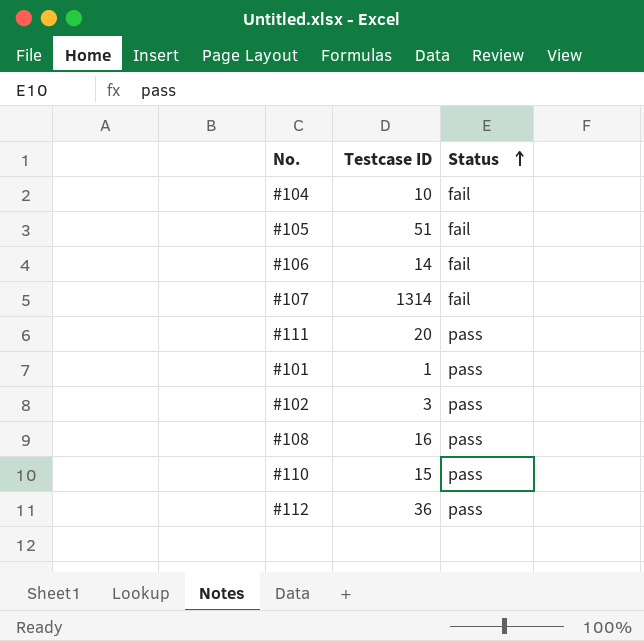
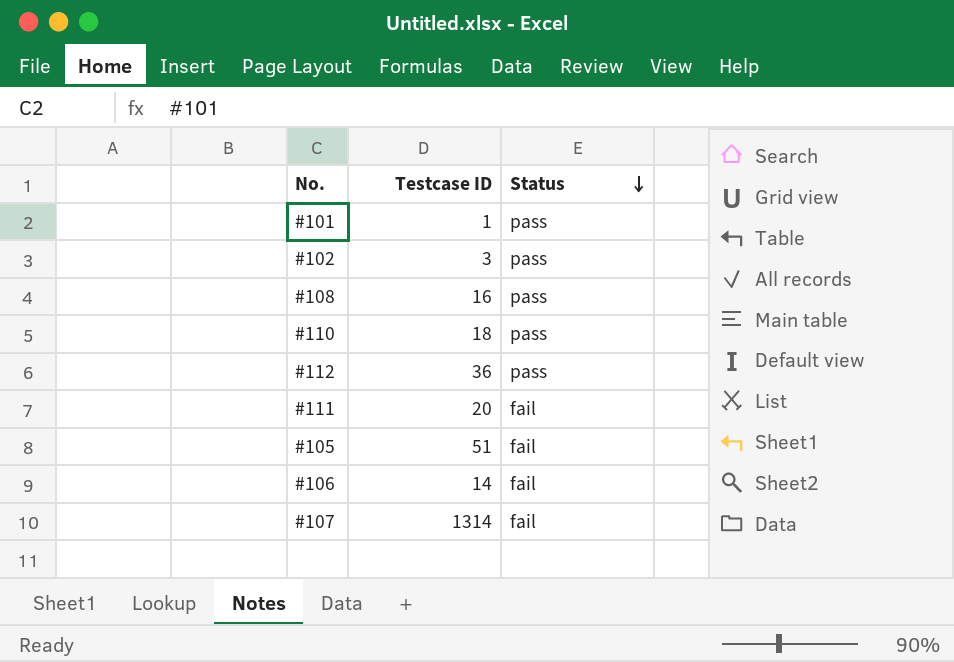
row order: Status ascending -> Status descending
row #104: 10 | fail -> none
#110 | Testcase ID: 15 -> 18
#111 | Status: pass -> fail

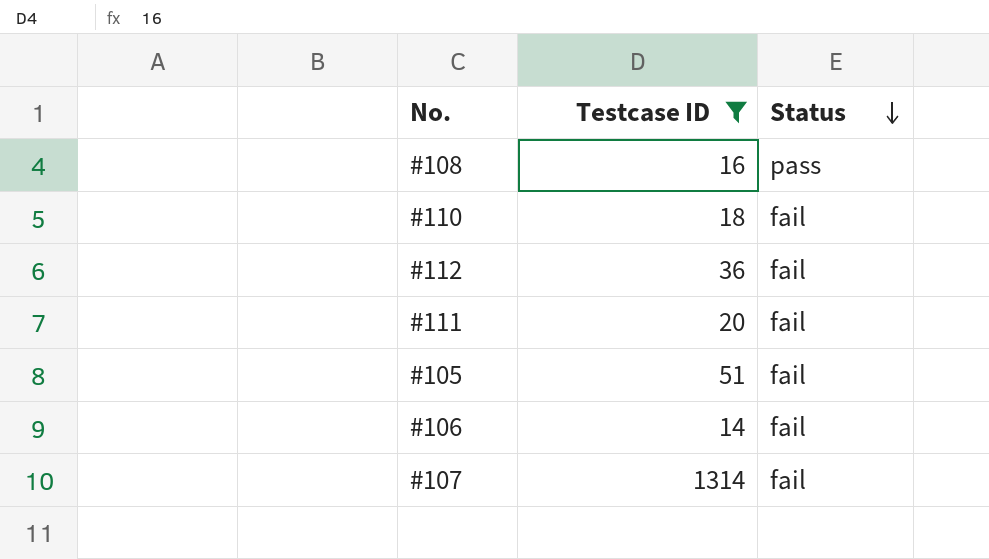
filter: none -> Testcase ID >= 14
#110 | Status: pass -> fail
#112 | Status: pass -> fail

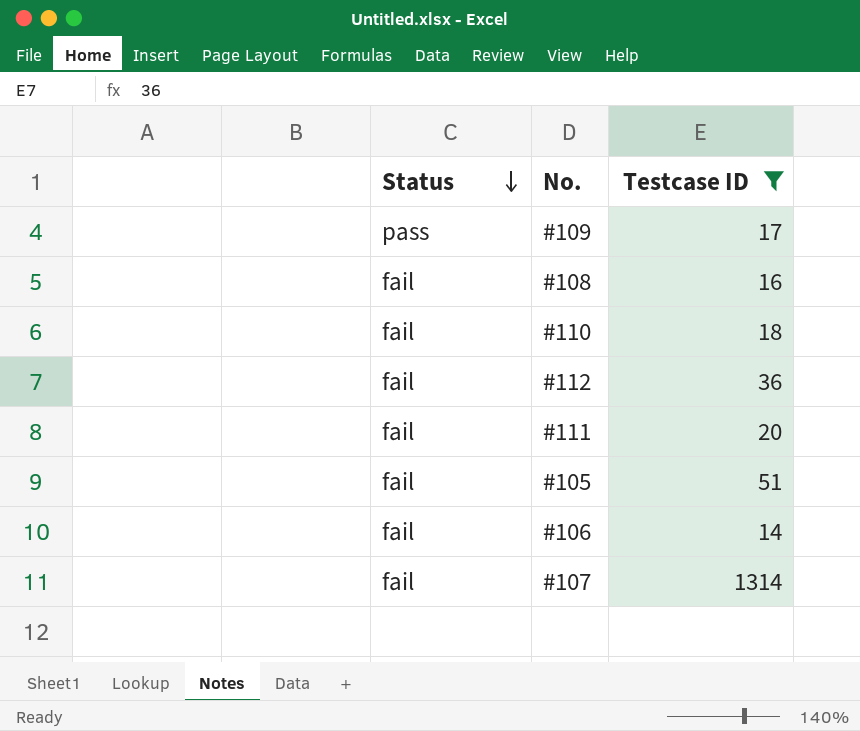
column Status | position: 3 -> 1
row #109: none -> pass | 17
#108 | Status: pass -> fail

